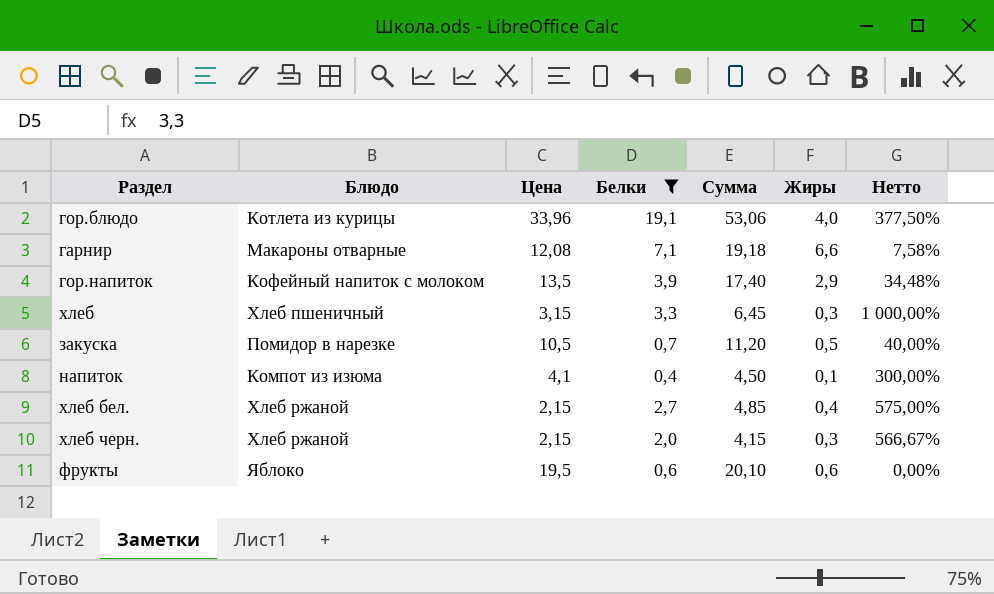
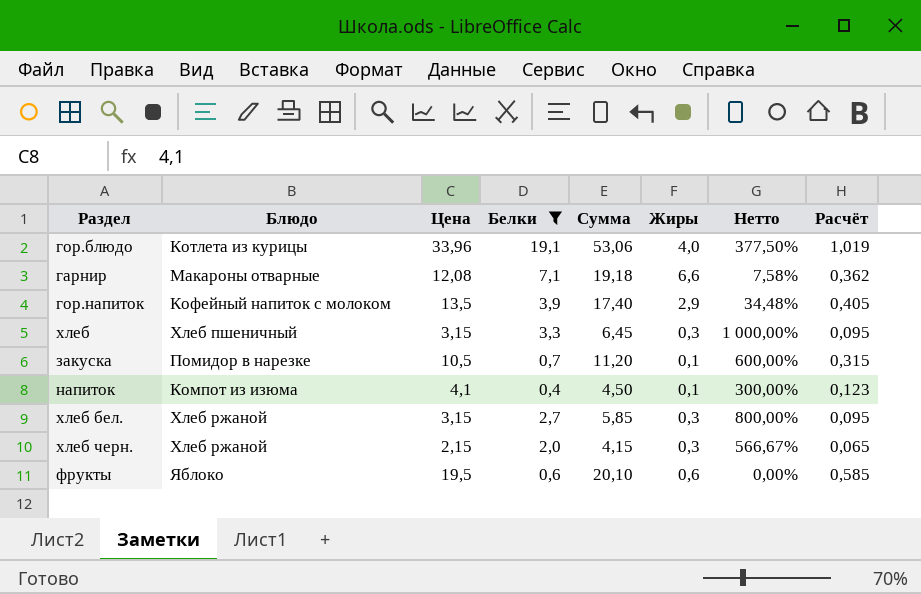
column Расчёт | formula: none -> [Цена] * 0,03
закуска | Жиры: 0,5 -> 0,1
закуска | Нетто: 40,00% -> 600,00%
хлеб бел. | Цена: 2,15 -> 3,15
хлеб бел. | Сумма: 4,85 -> 5,85
хлеб бел. | Жиры: 0,4 -> 0,3
хлеб бел. | Нетто: 575,00% -> 800,00%

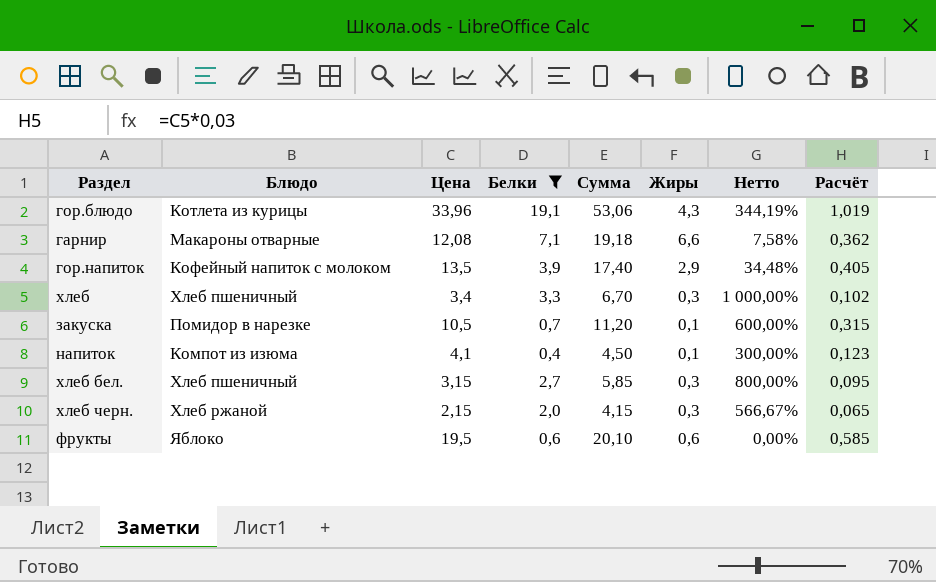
гор.блюдо | Жиры: 4,0 -> 4,3
гор.блюдо | Нетто: 377,50% -> 344,19%
хлеб | Цена: 3,15 -> 3,4
хлеб | Сумма: 6,45 -> 6,70
хлеб | Расчёт: 0,095 -> 0,102
хлеб бел. | Блюдо: Хлеб ржаной -> Хлеб пшеничный

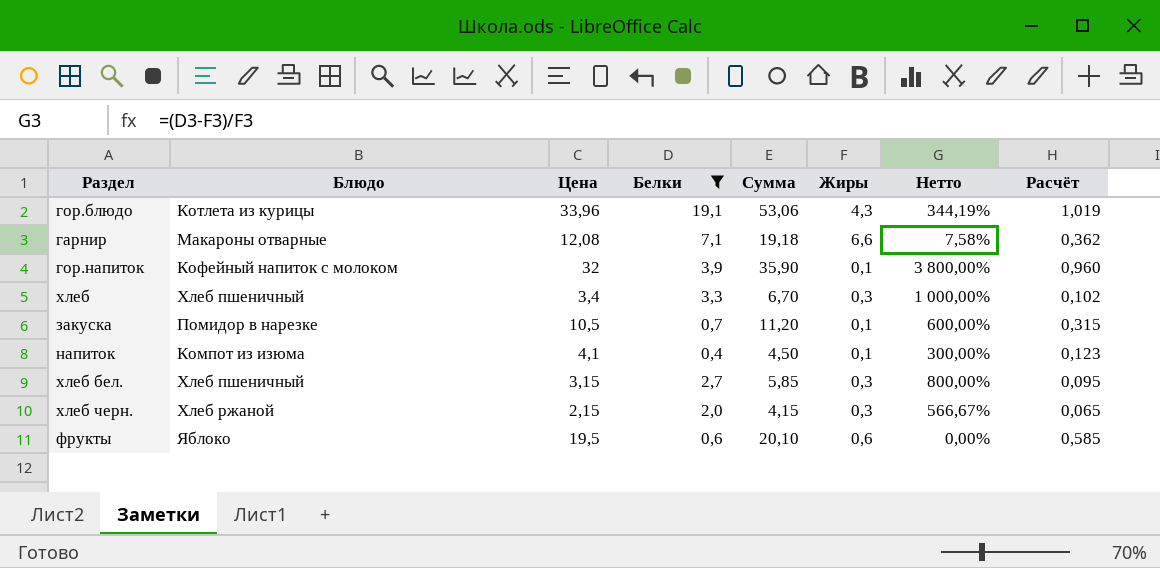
гор.напиток | Цена: 13,5 -> 32
гор.напиток | Сумма: 17,40 -> 35,90
гор.напиток | Жиры: 2,9 -> 0,1
гор.напиток | Нетто: 34,48% -> 3 800,00%
гор.напиток | Расчёт: 0,405 -> 0,960

